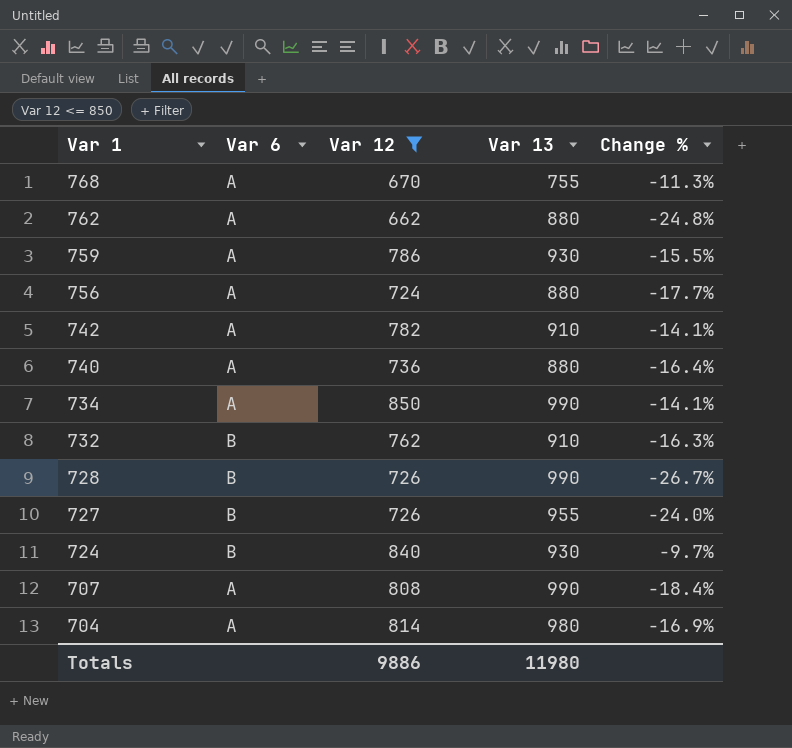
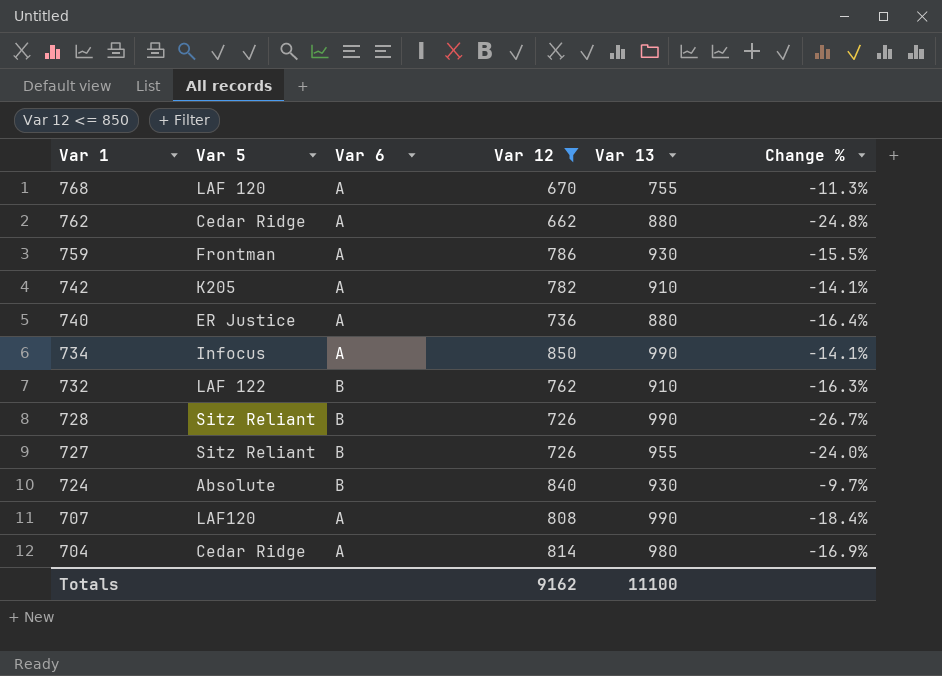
column Var 5 | position: none -> 2
row 756: A | 724 | 880 | -17.7% -> none
Totals | Var 12: 9886 -> 9162
Totals | Var 13: 11980 -> 11100

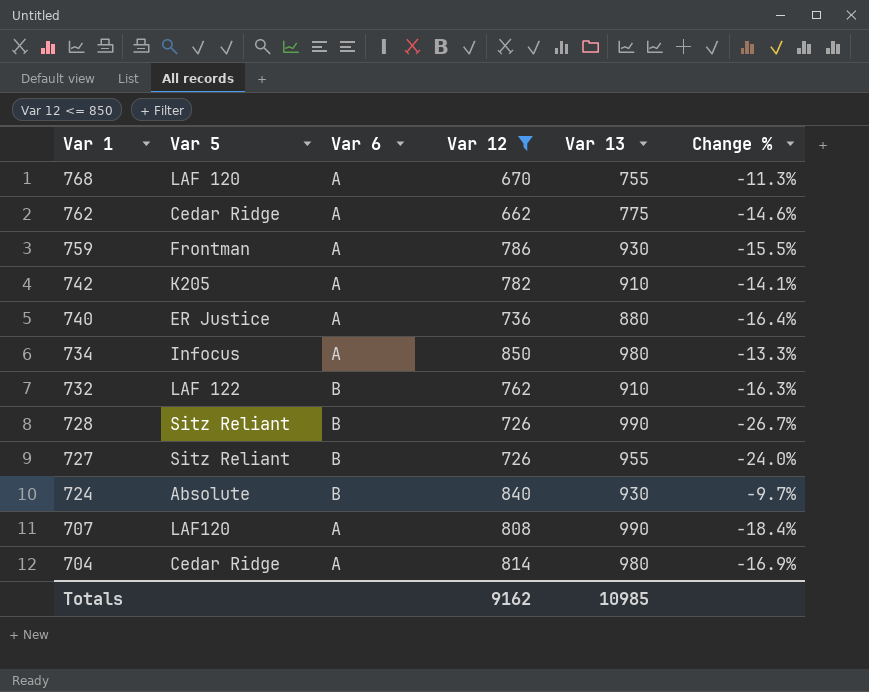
762 | Var 13: 880 -> 775
762 | Change %: -24.8% -> -14.6%
734 | Var 13: 990 -> 980
734 | Change %: -14.1% -> -13.3%
Totals | Var 13: 11100 -> 10985

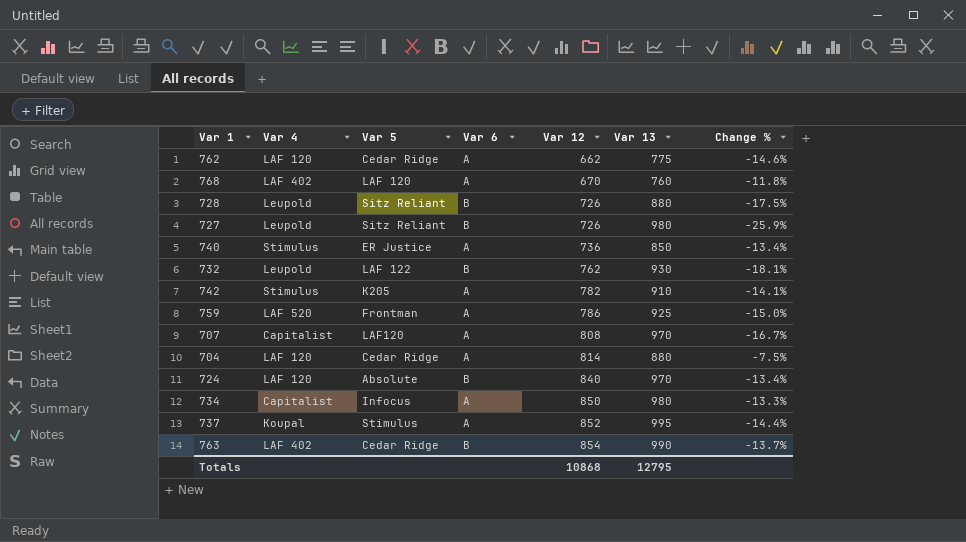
filter: Var 12 <= 850 -> none
row order: Var 1 descending -> Var 12 ascending
column Var 4 | position: none -> 2
768 | Var 13: 755 -> 760
768 | Change %: -11.3% -> -11.8%
728 | Var 13: 990 -> 880
728 | Change %: -26.7% -> -17.5%
727 | Var 13: 955 -> 980
727 | Change %: -24.0% -> -25.9%
740 | Var 13: 880 -> 850
740 | Change %: -16.4% -> -13.4%
732 | Var 13: 910 -> 930
732 | Change %: -16.3% -> -18.1%
759 | Var 13: 930 -> 925
759 | Change %: -15.5% -> -15.0%
707 | Var 13: 990 -> 970
707 | Change %: -18.4% -> -16.7%
704 | Var 13: 980 -> 880
704 | Change %: -16.9% -> -7.5%
724 | Var 13: 930 -> 970
724 | Change %: -9.7% -> -13.4%
Totals | Var 12: 9162 -> 10868
Totals | Var 13: 10985 -> 12795

